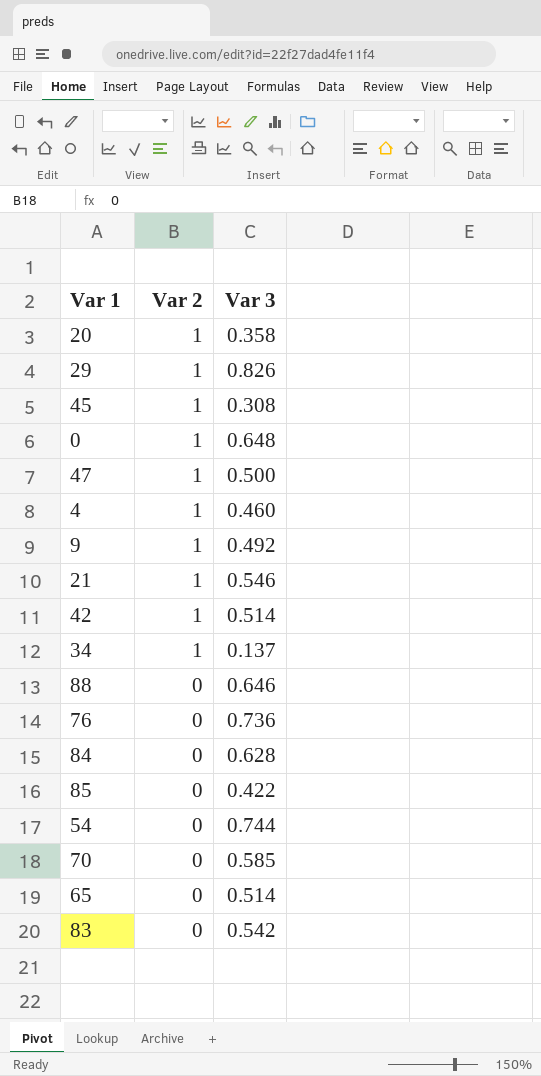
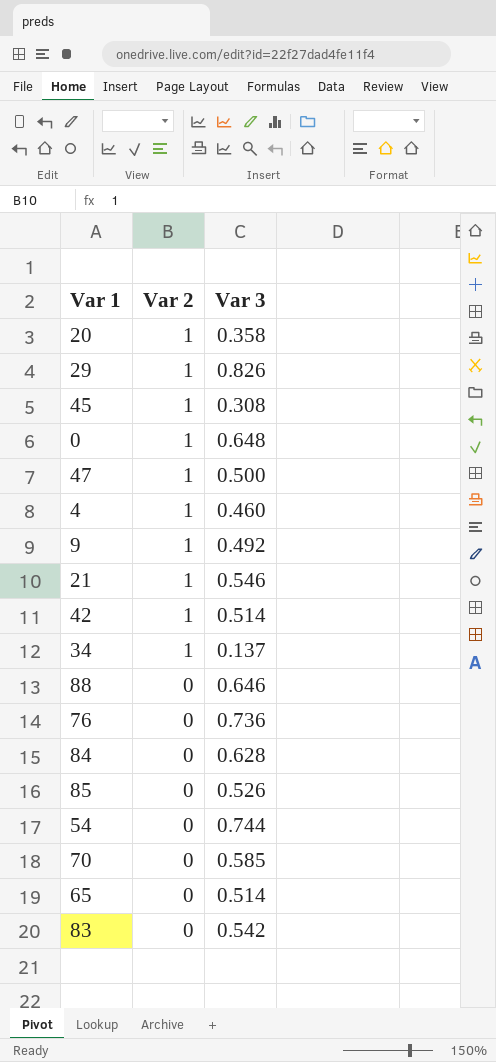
85 | Var 3: 0.422 -> 0.526

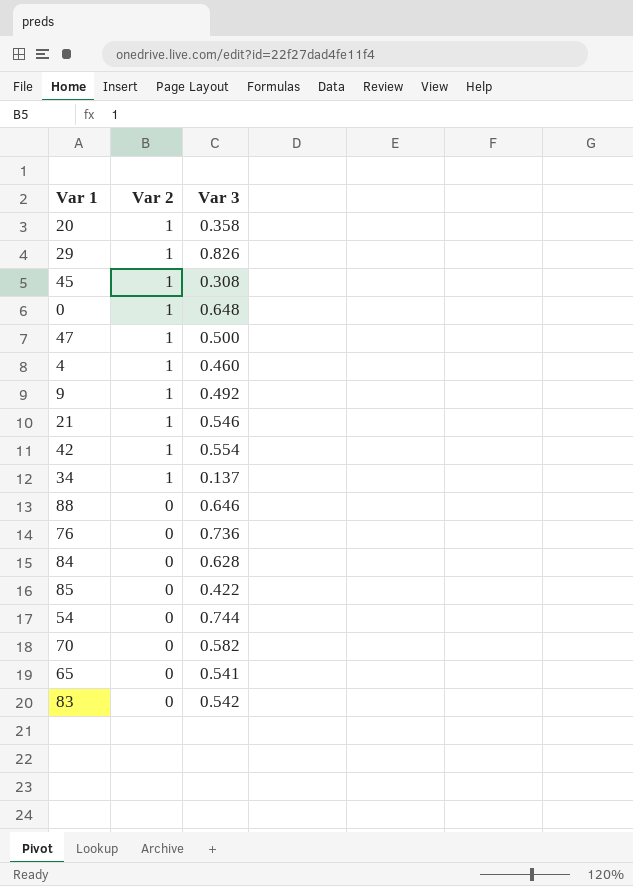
42 | Var 3: 0.514 -> 0.554
85 | Var 3: 0.526 -> 0.422
70 | Var 3: 0.585 -> 0.582
65 | Var 3: 0.514 -> 0.541

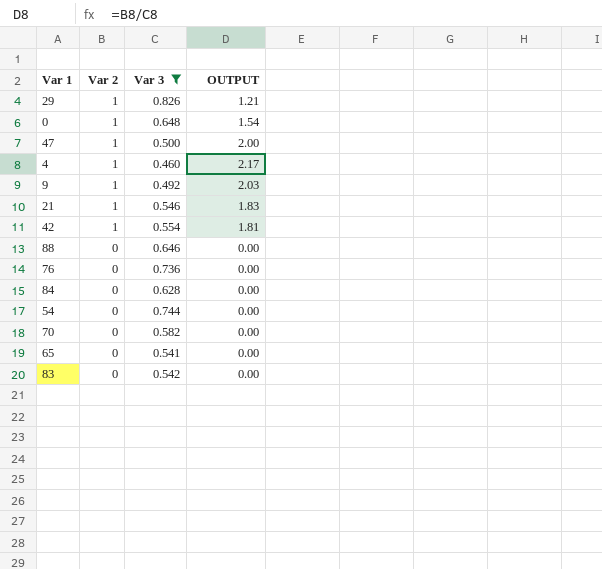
filter: none -> Var 3 >= 0.460
column OUTPUT | formula: none -> [Var 2] / [Var 3]

